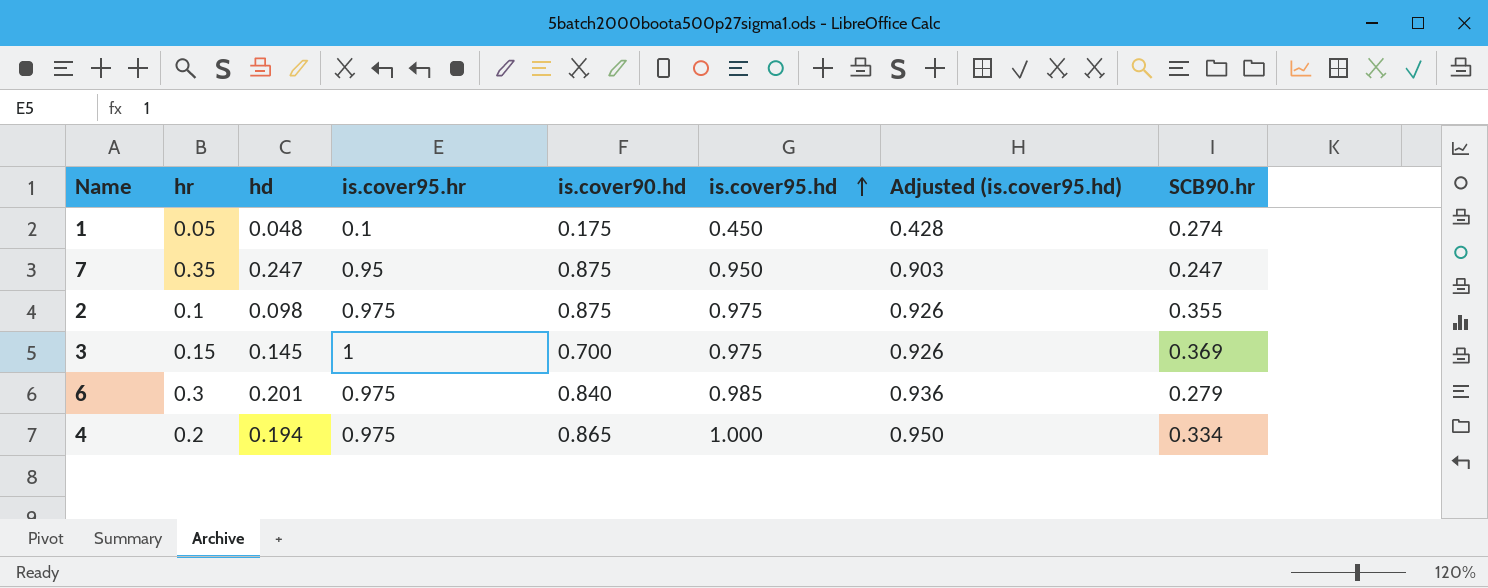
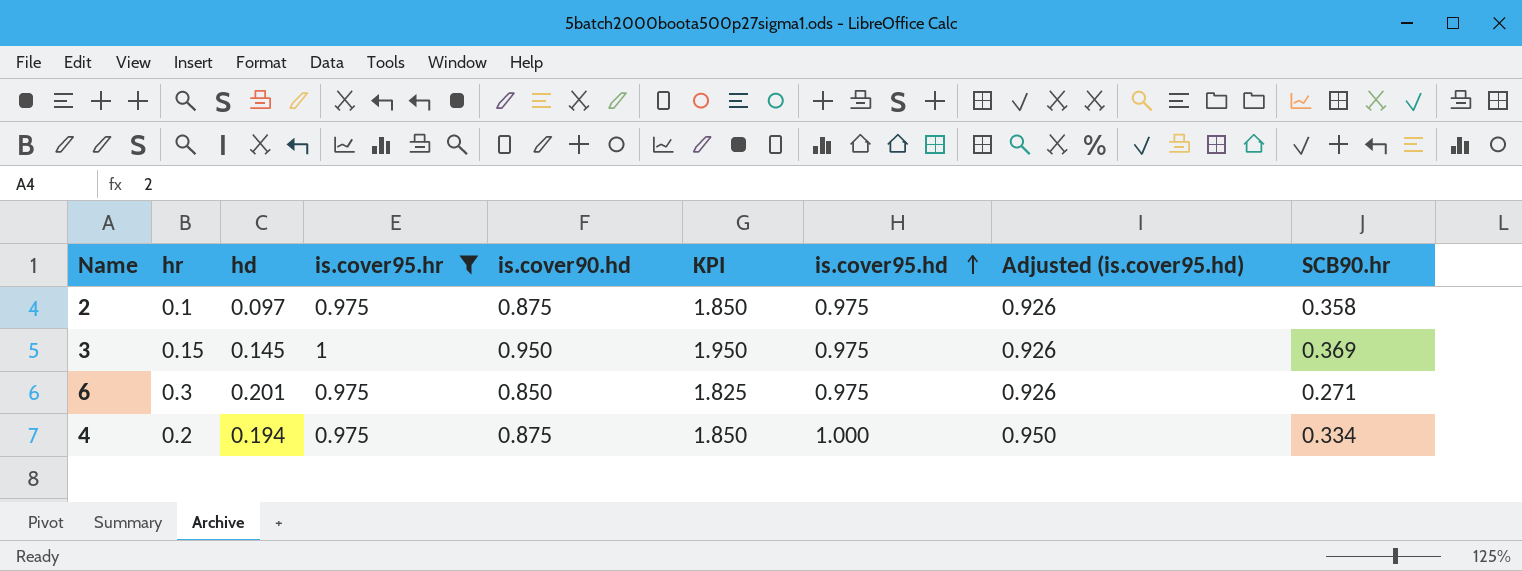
filter: none -> is.cover95.hr >= 0.975
column KPI | formula: none -> [is.cover95.hr] + [is.cover90.hd]
2 | hd: 0.098 -> 0.097
2 | SCB90.hr: 0.355 -> 0.358
3 | is.cover90.hd: 0.700 -> 0.950
6 | is.cover90.hd: 0.840 -> 0.850
6 | is.cover95.hd: 0.985 -> 0.975
6 | Adjusted (is.cover95.hd): 0.936 -> 0.926
6 | SCB90.hr: 0.279 -> 0.271
4 | is.cover90.hd: 0.865 -> 0.875

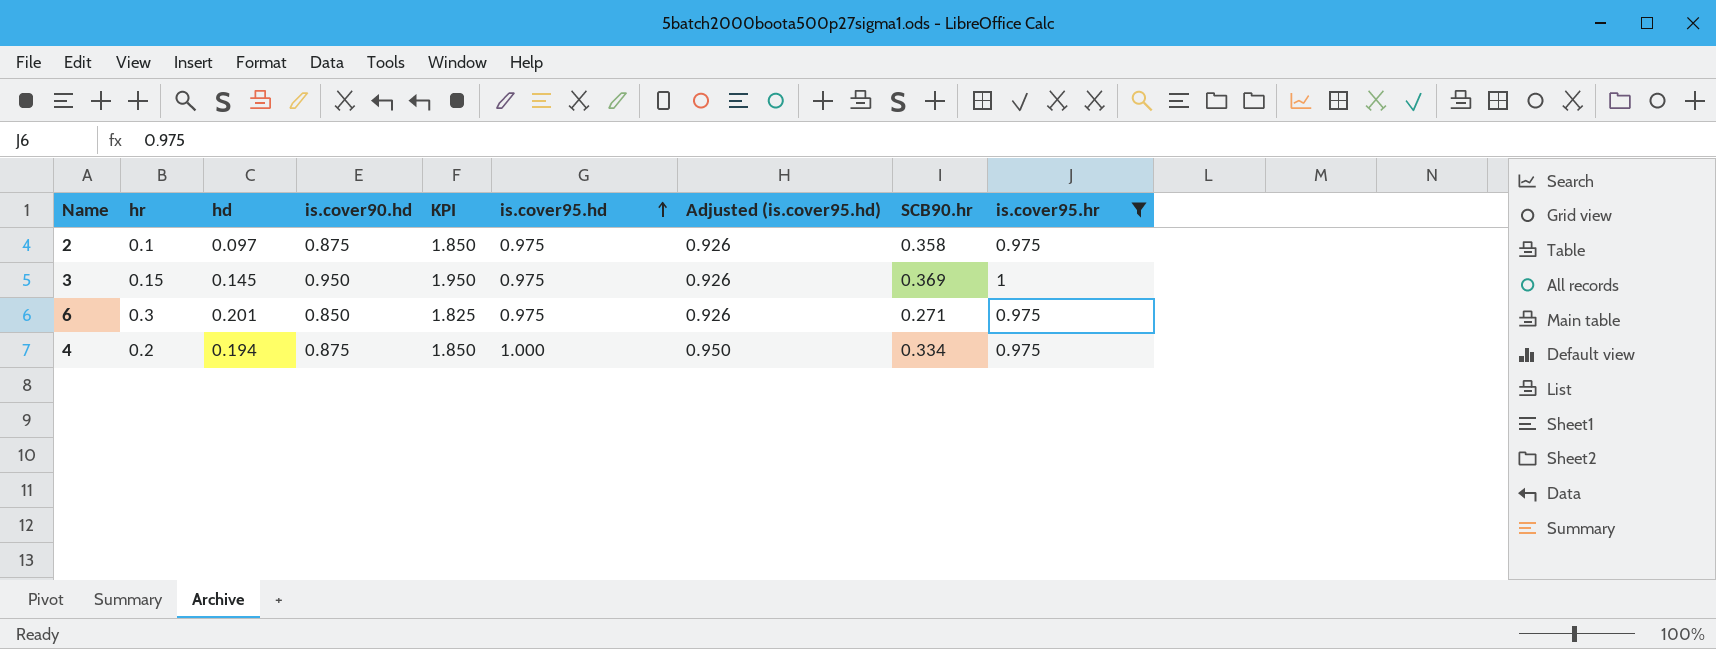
column is.cover95.hr | position: 4 -> 9

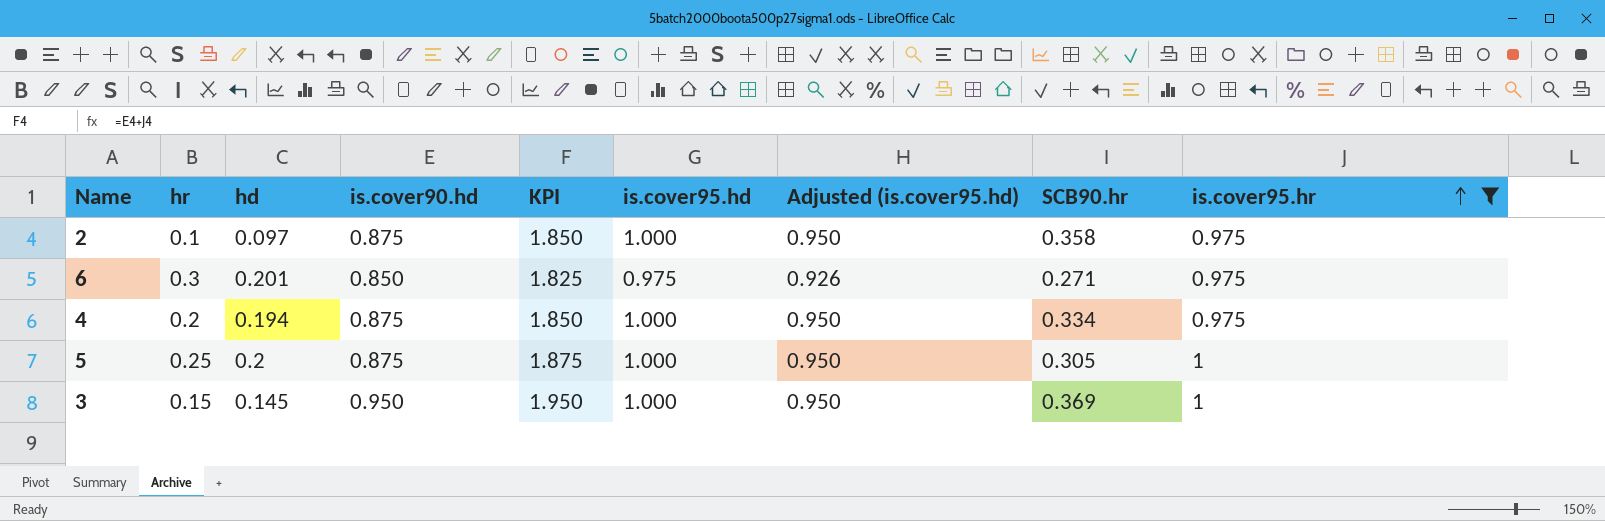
row order: is.cover95.hd ascending -> is.cover95.hr ascending
2 | is.cover95.hd: 0.975 -> 1.000
2 | Adjusted (is.cover95.hd): 0.926 -> 0.950
row 5: none -> 0.25 | 0.2 | 0.875 | 1.875 | 1.000 | 0.950 | 0.305 | 1
3 | is.cover95.hd: 0.975 -> 1.000
3 | Adjusted (is.cover95.hd): 0.926 -> 0.950

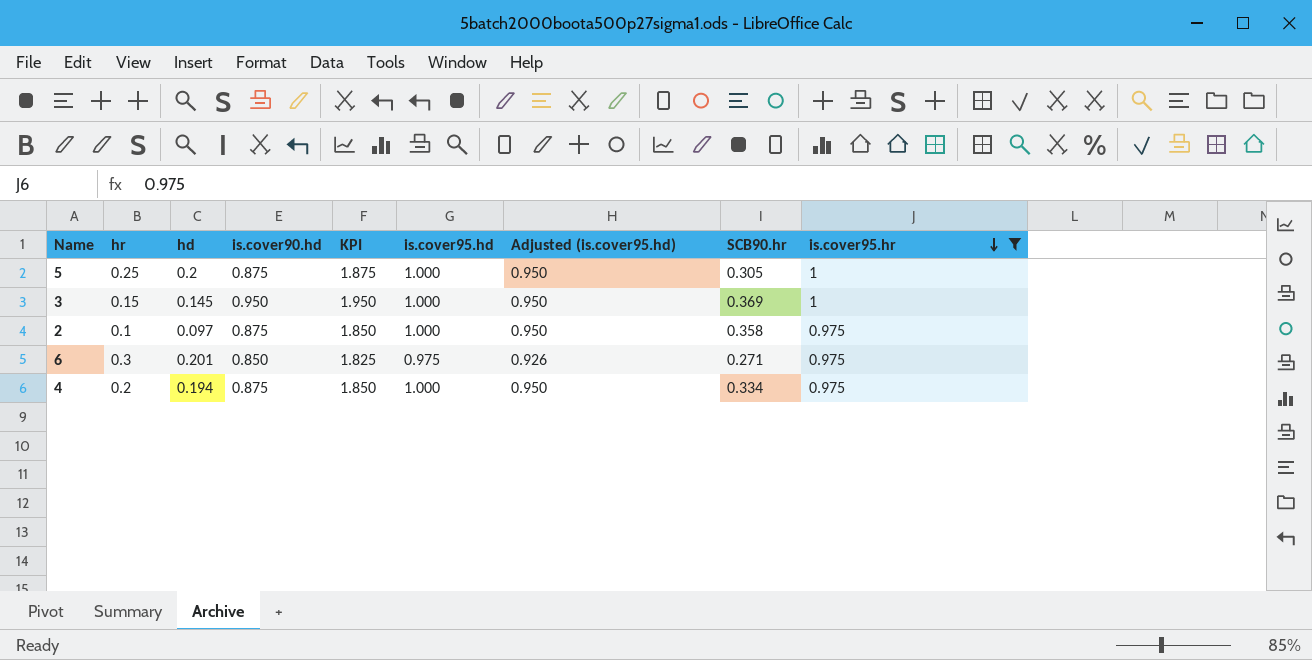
row order: is.cover95.hr ascending -> is.cover95.hr descending

